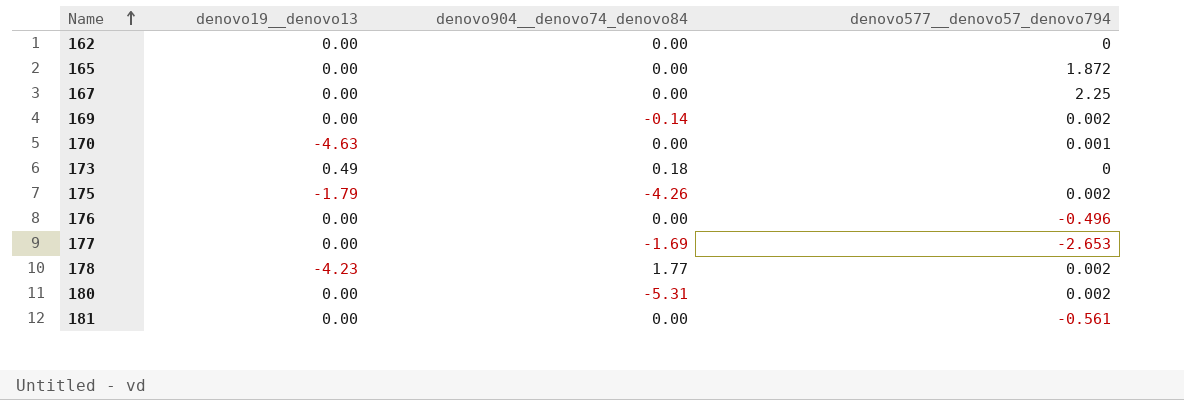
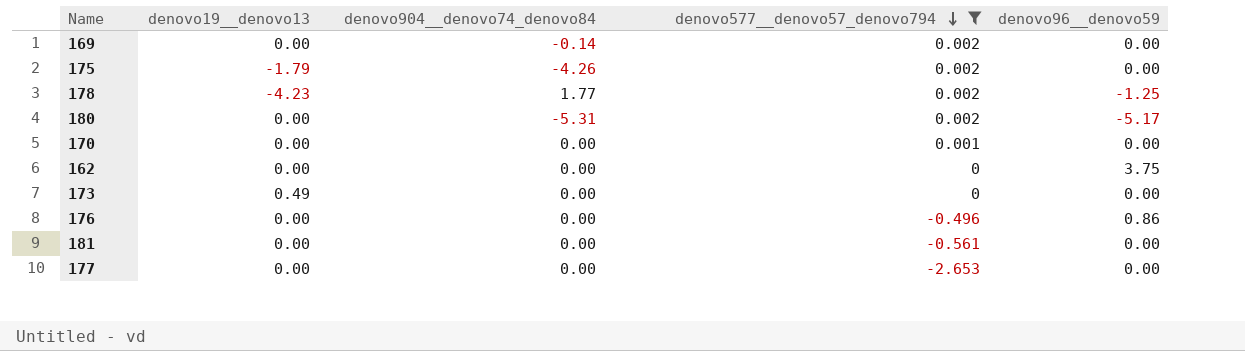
filter: none -> denovo577__denovo57_denovo794 <= 0.002
row order: Name ascending -> denovo577__denovo57_denovo794 descending
column denovo96__denovo59 | position: none -> 5
170 | denovo19__denovo13: -4.63 -> 0.00
173 | denovo904__denovo74_denovo84: 0.18 -> 0.00
177 | denovo904__denovo74_denovo84: -1.69 -> 0.00

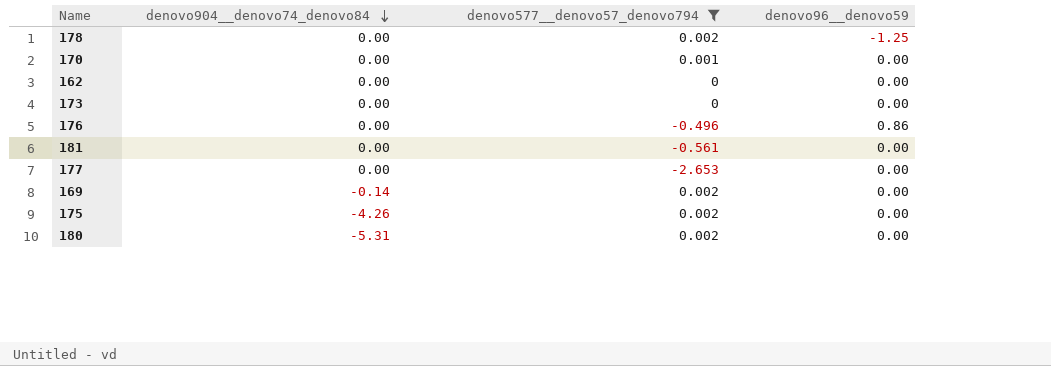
row order: denovo577__denovo57_denovo794 descending -> denovo904__denovo74_denovo84 descending
column denovo19__denovo13 | position: 2 -> none
178 | denovo904__denovo74_denovo84: 1.77 -> 0.00
162 | denovo96__denovo59: 3.75 -> 0.00
180 | denovo96__denovo59: -5.17 -> 0.00

